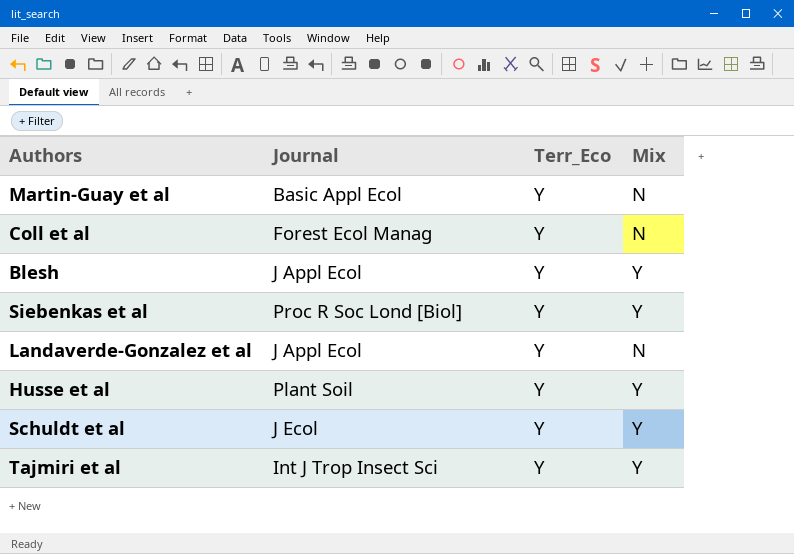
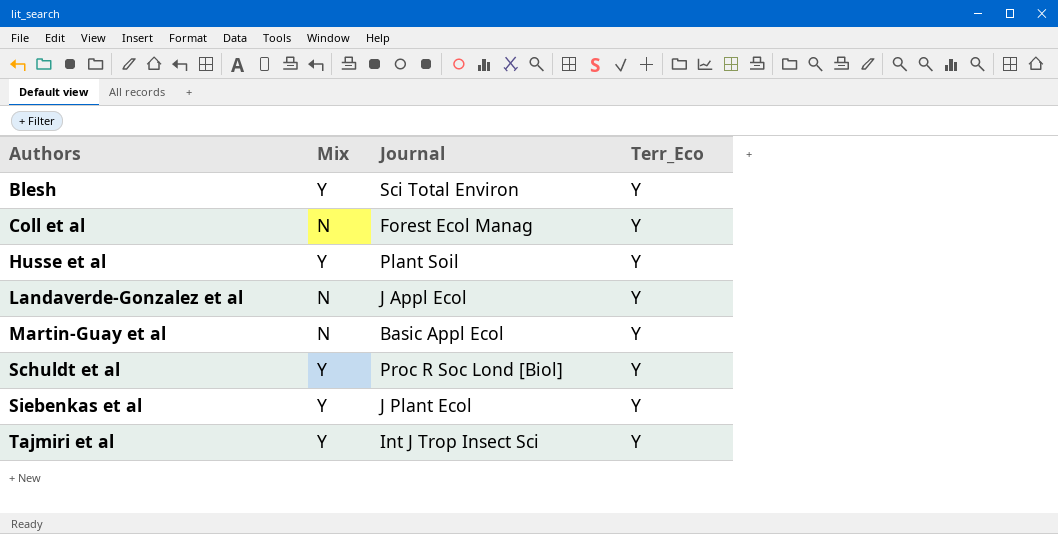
row order: none -> Authors ascending
column Mix | position: 4 -> 2
Blesh | Journal: J Appl Ecol -> Sci Total Environ
Schuldt et al | Journal: J Ecol -> Proc R Soc Lond [Biol]
Siebenkas et al | Journal: Proc R Soc Lond [Biol] -> J Plant Ecol

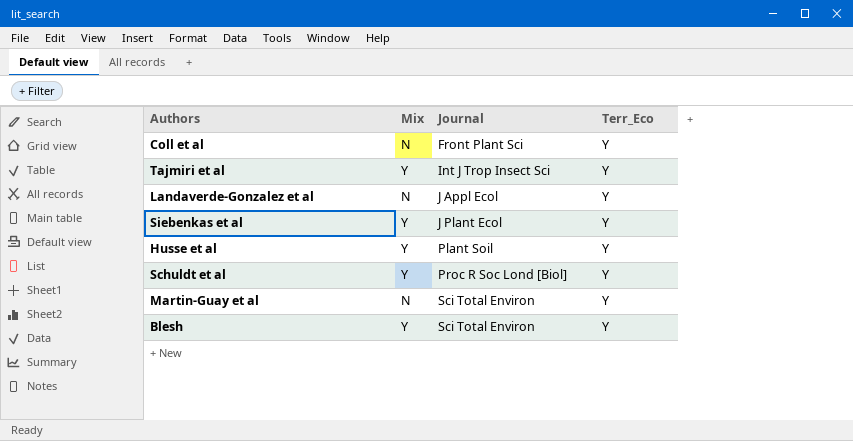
row order: Authors ascending -> Journal ascending
Coll et al | Journal: Forest Ecol Manag -> Front Plant Sci
Martin-Guay et al | Journal: Basic Appl Ecol -> Sci Total Environ

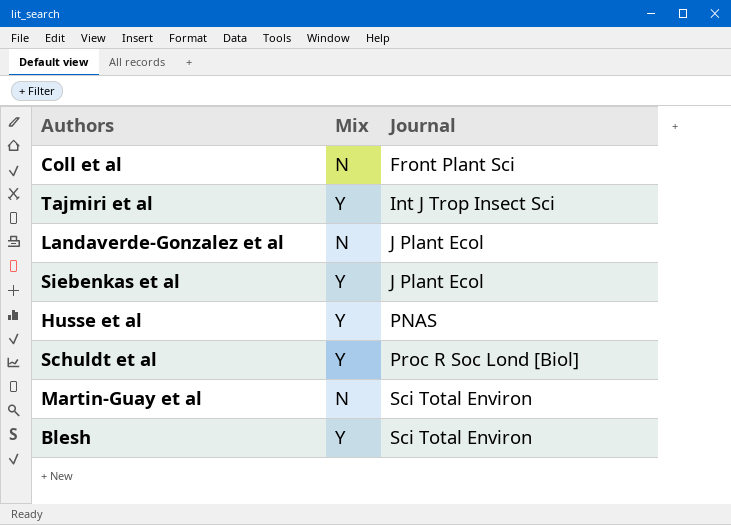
column Terr_Eco | position: 4 -> none
Landaverde-Gonzalez et al | Journal: J Appl Ecol -> J Plant Ecol
Husse et al | Journal: Plant Soil -> PNAS

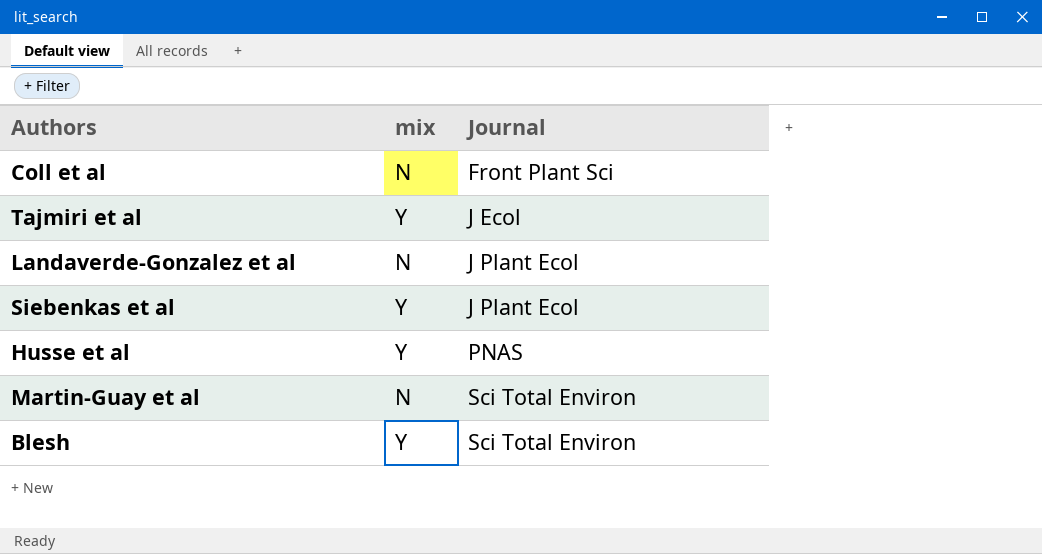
column name: Mix -> mix
row Schuldt et al: Y | Proc R Soc Lond [Biol] -> none
Tajmiri et al | Journal: Int J Trop Insect Sci -> J Ecol

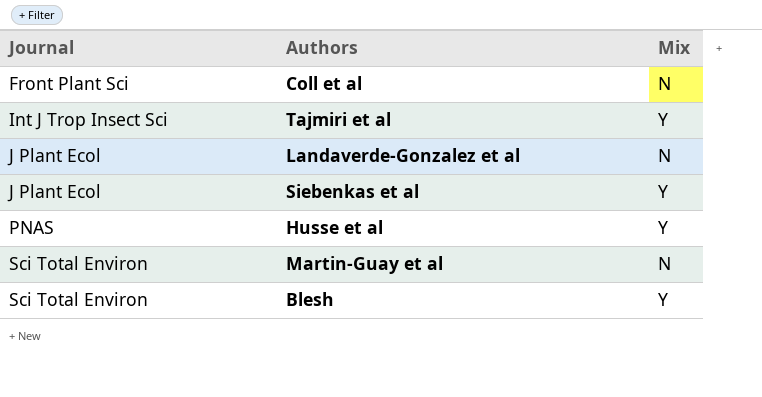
column Journal | position: 3 -> 1
column name: mix -> Mix
Tajmiri et al | Journal: J Ecol -> Int J Trop Insect Sci

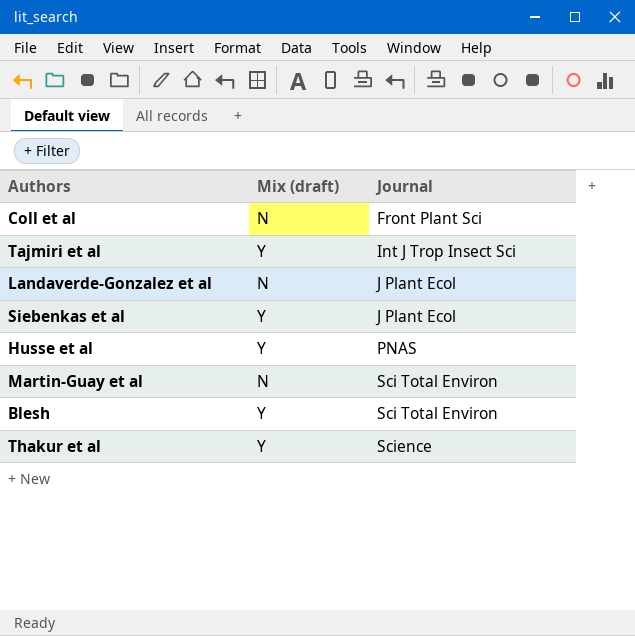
column name: Mix -> Mix (draft)
column Journal | position: 1 -> 3
row Thakur et al: none -> Y | Science

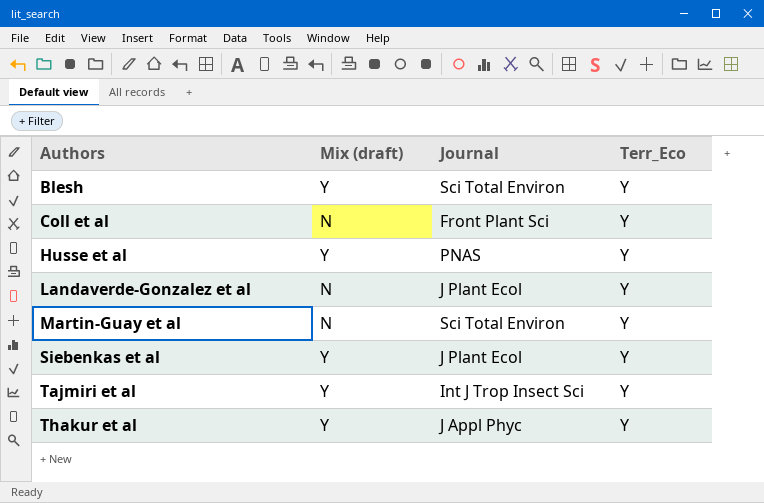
row order: Journal ascending -> Authors ascending
column Terr_Eco | position: none -> 4
Thakur et al | Journal: Science -> J Appl Phyc

